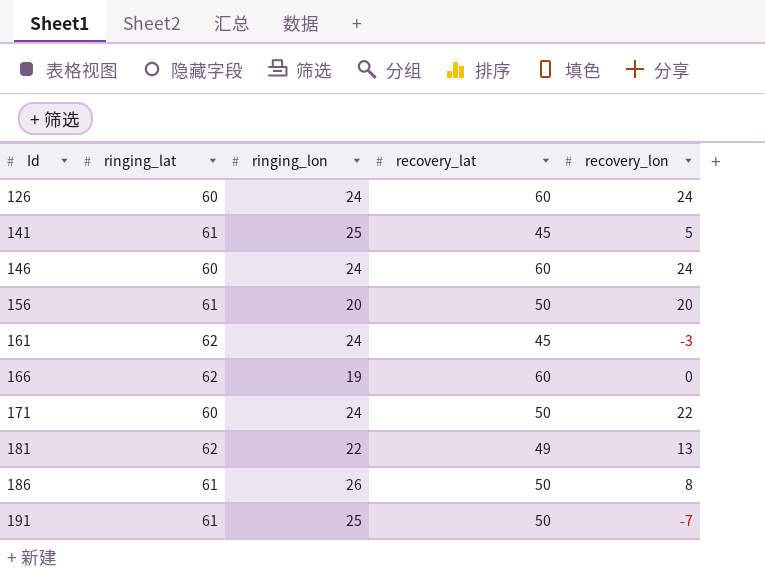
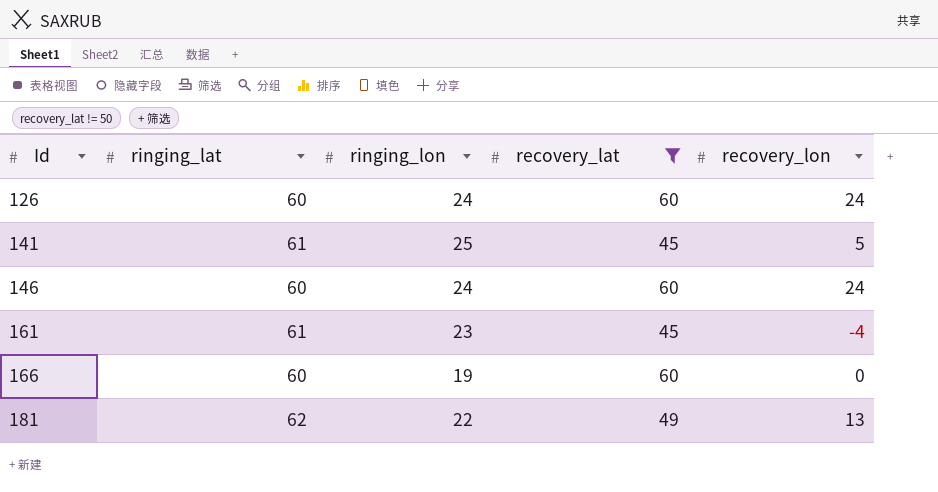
filter: none -> recovery_lat != 50
161 | ringing_lat: 62 -> 61
161 | ringing_lon: 24 -> 23
161 | recovery_lon: -3 -> -4
166 | ringing_lat: 62 -> 60

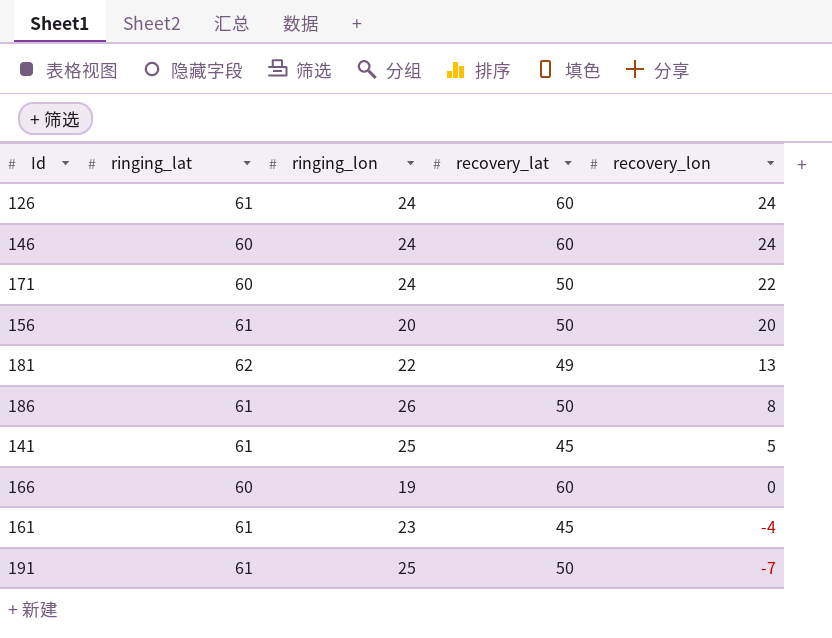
filter: recovery_lat != 50 -> none
row order: Id ascending -> recovery_lon descending
126 | ringing_lat: 60 -> 61

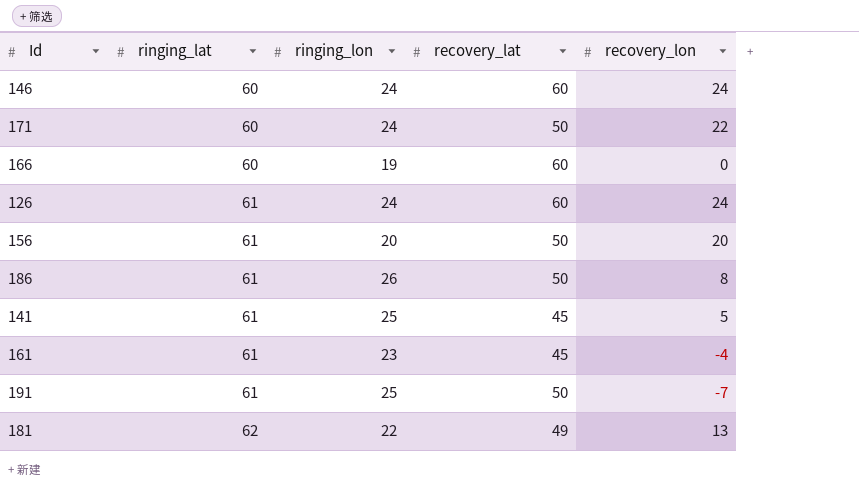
row order: recovery_lon descending -> ringing_lat ascending

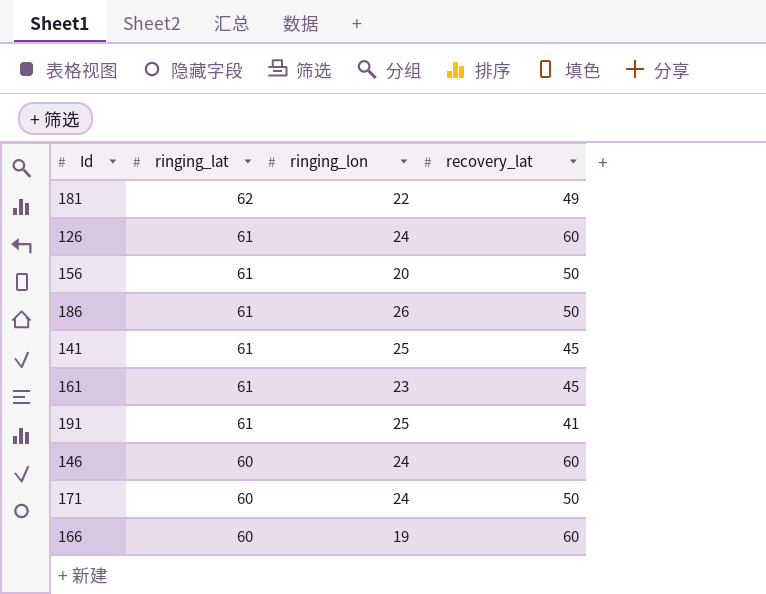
row order: ringing_lat ascending -> ringing_lat descending
column recovery_lon | position: 5 -> none
191 | recovery_lat: 50 -> 41

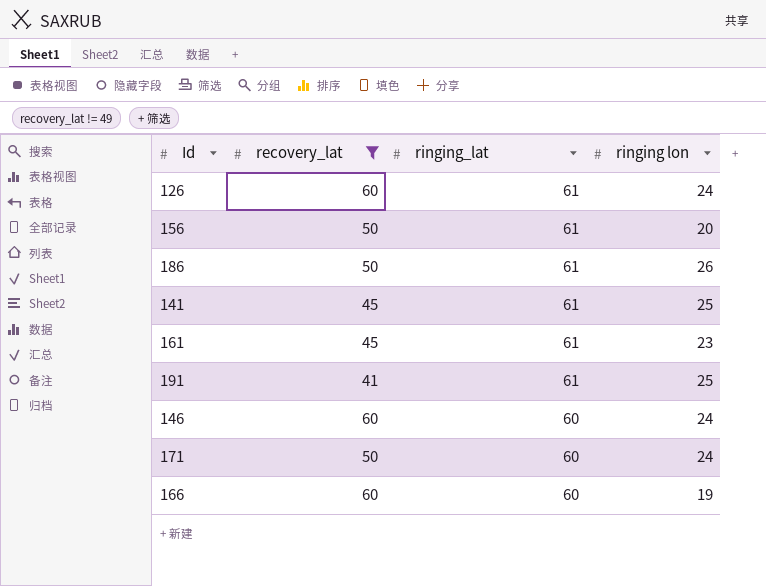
filter: none -> recovery_lat != 49
column recovery_lat | position: 4 -> 2
column name: ringing_lon -> ringing lon

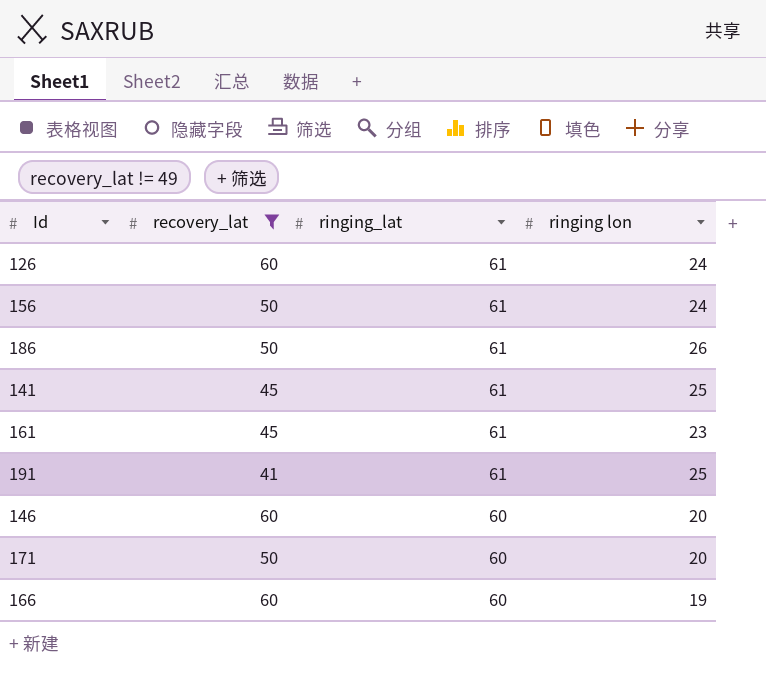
156 | ringing lon: 20 -> 24
146 | ringing lon: 24 -> 20
171 | ringing lon: 24 -> 20

